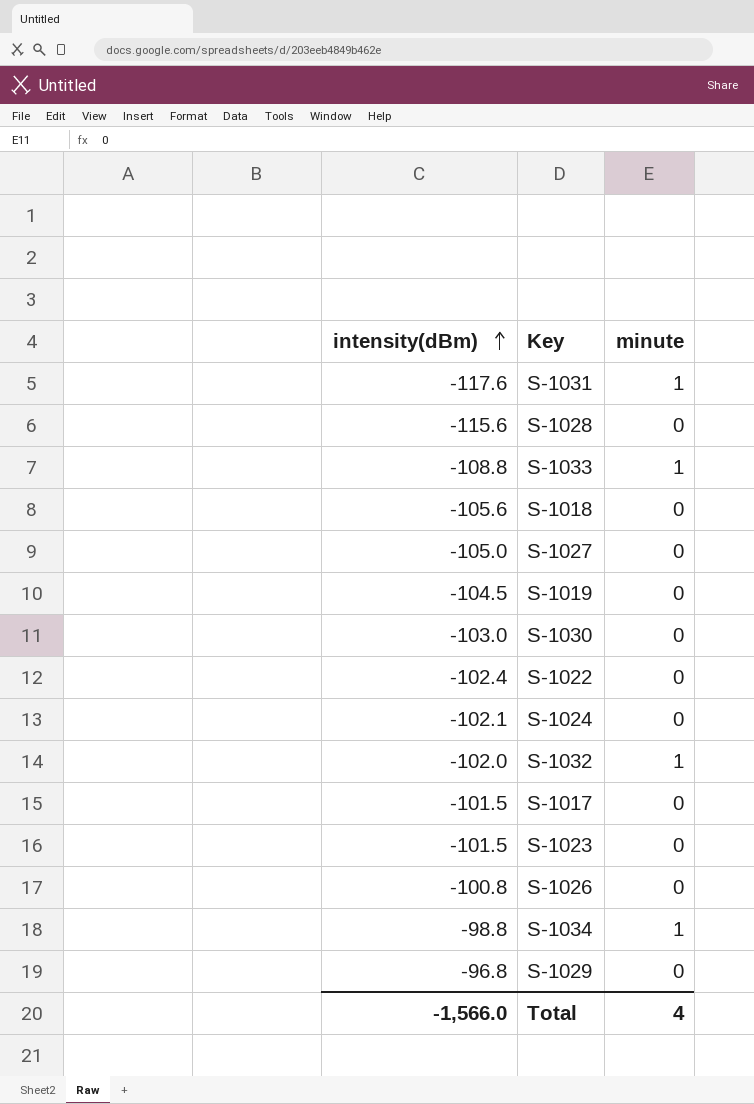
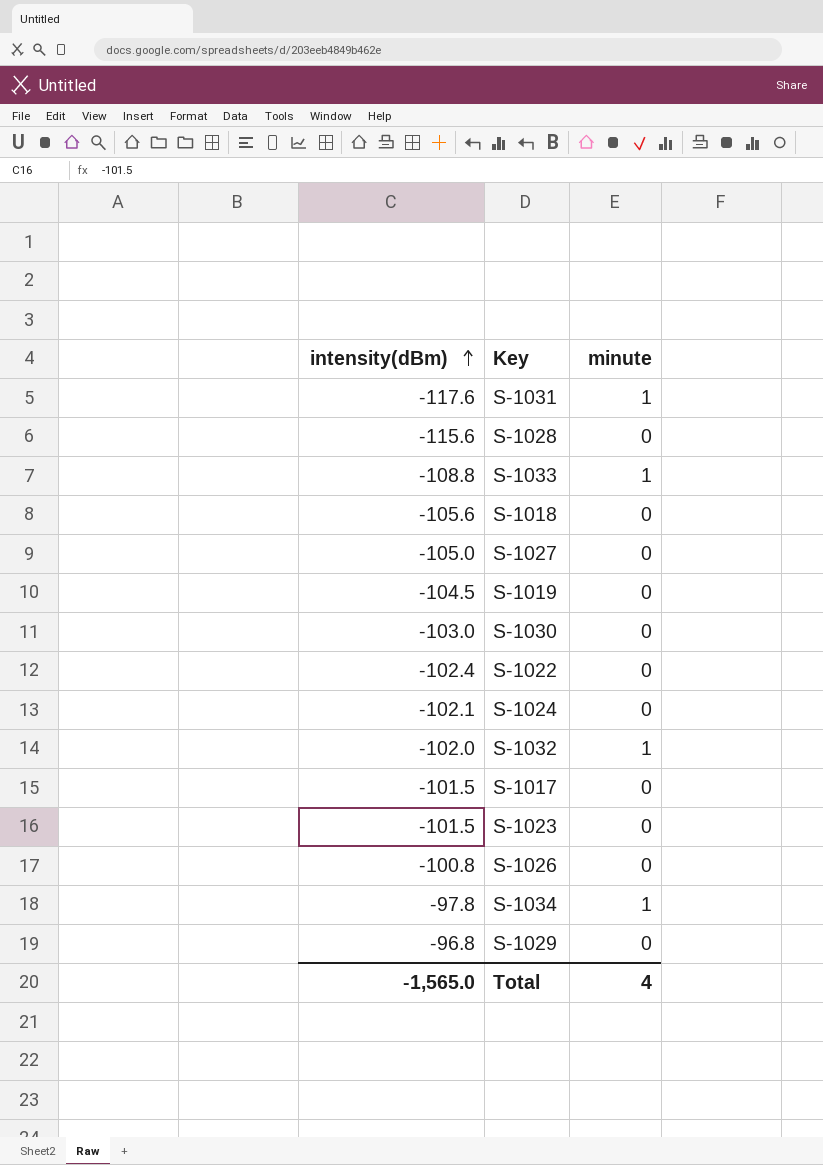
S-1034 | intensity(dBm): -98.8 -> -97.8
Total | intensity(dBm): -1,566.0 -> -1,565.0

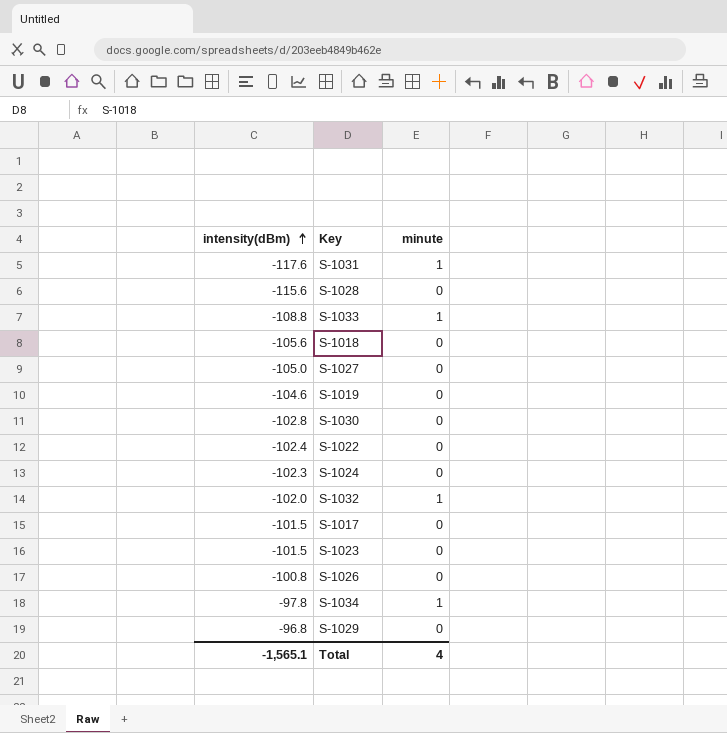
S-1019 | intensity(dBm): -104.5 -> -104.6
S-1030 | intensity(dBm): -103.0 -> -102.8
S-1024 | intensity(dBm): -102.1 -> -102.3
Total | intensity(dBm): -1,565.0 -> -1,565.1

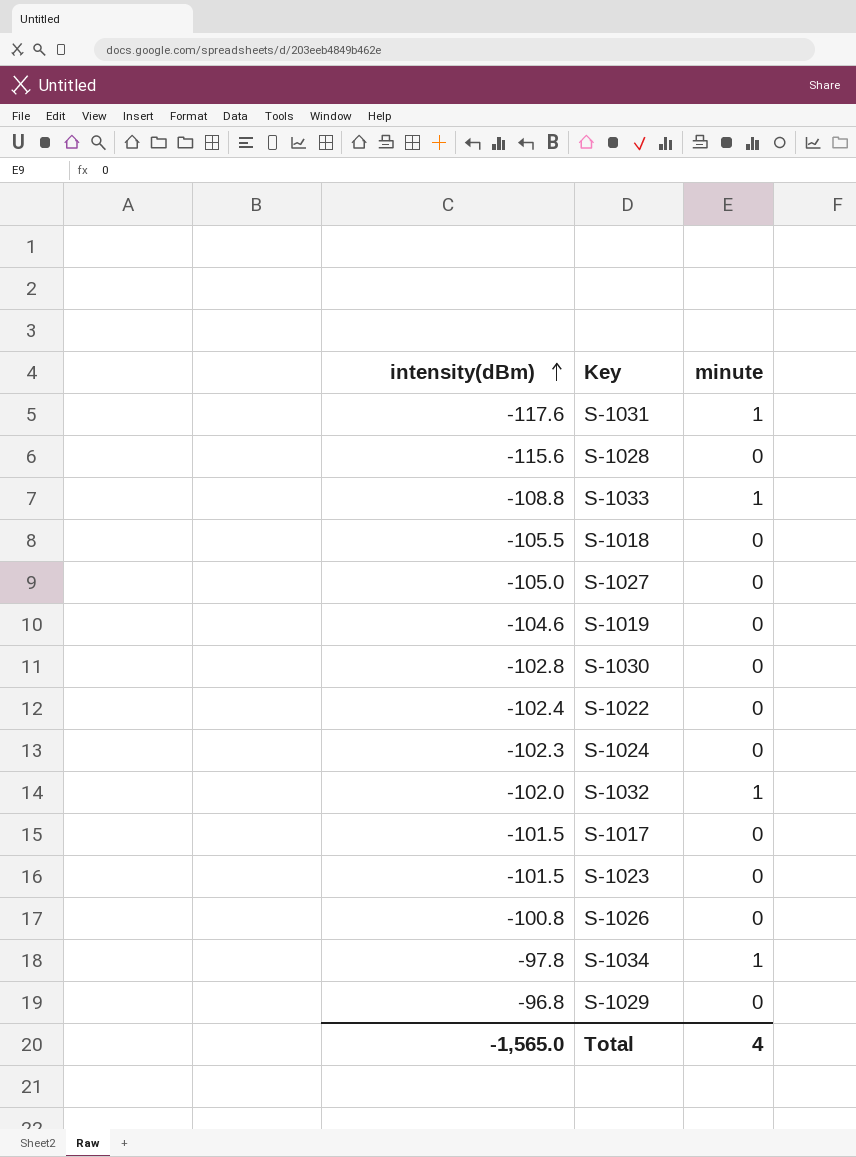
S-1018 | intensity(dBm): -105.6 -> -105.5
Total | intensity(dBm): -1,565.1 -> -1,565.0

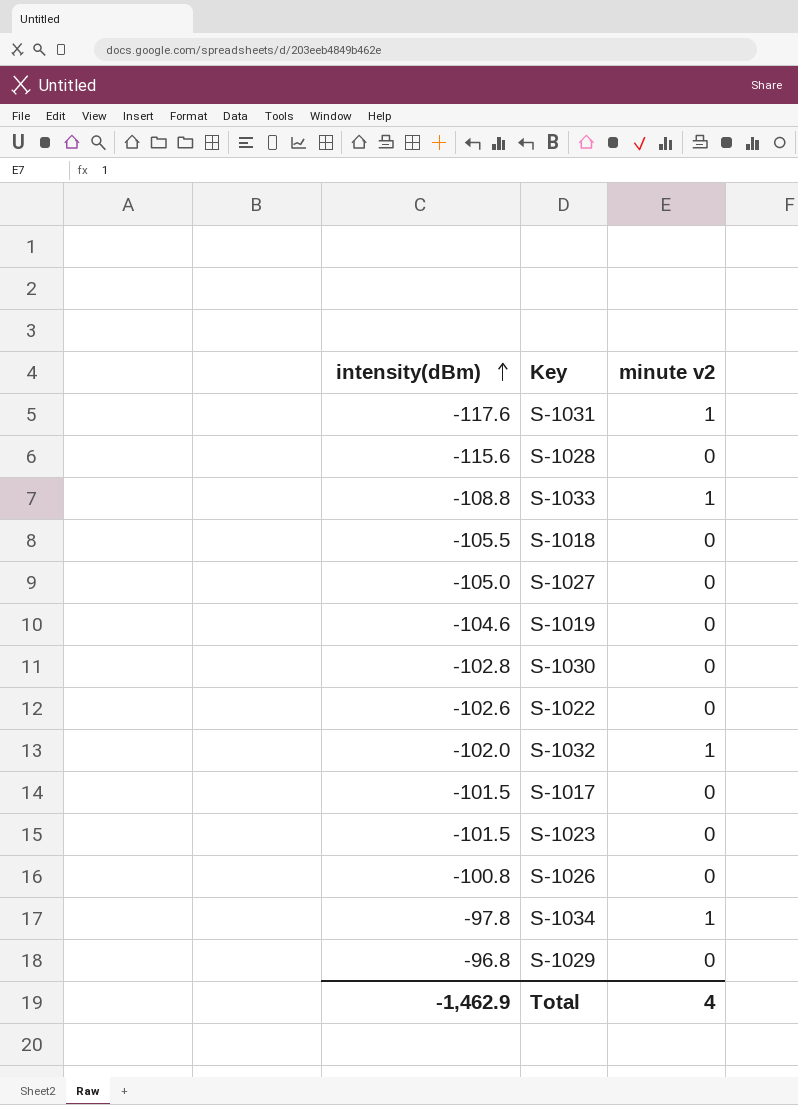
column name: minute -> minute v2
row S-1024: -102.3 | 0 -> none
S-1022 | intensity(dBm): -102.4 -> -102.6
Total | intensity(dBm): -1,565.0 -> -1,462.9

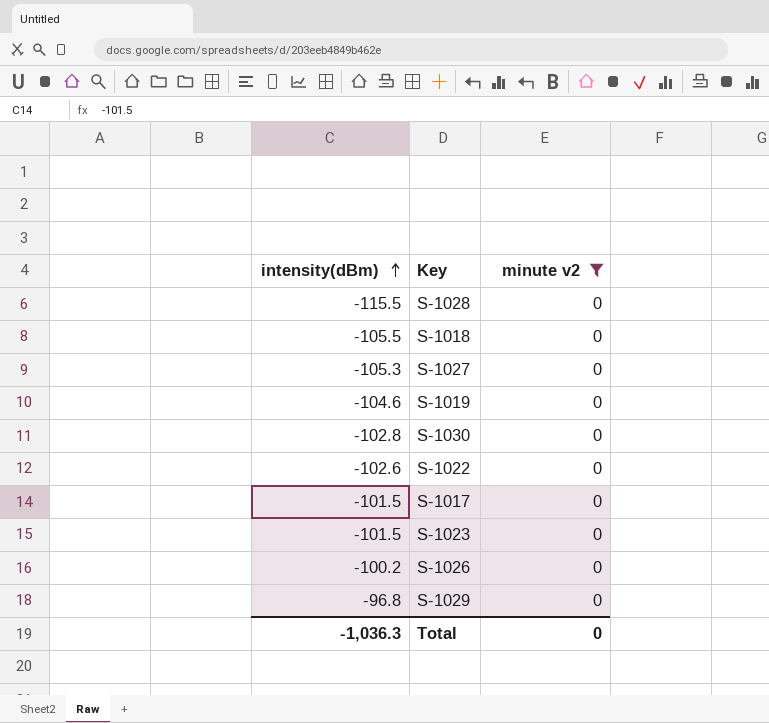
filter: none -> minute v2 = 0
S-1028 | intensity(dBm): -115.6 -> -115.5
S-1027 | intensity(dBm): -105.0 -> -105.3
S-1026 | intensity(dBm): -100.8 -> -100.2
Total | intensity(dBm): -1,462.9 -> -1,036.3
Total | minute v2: 4 -> 0

